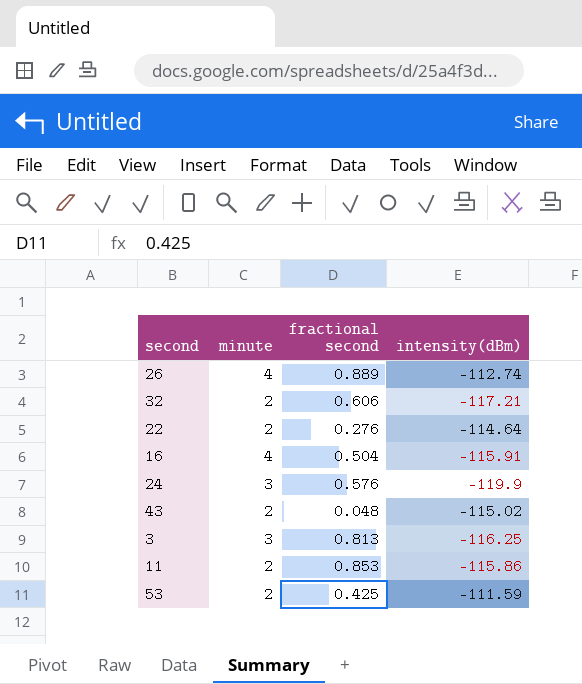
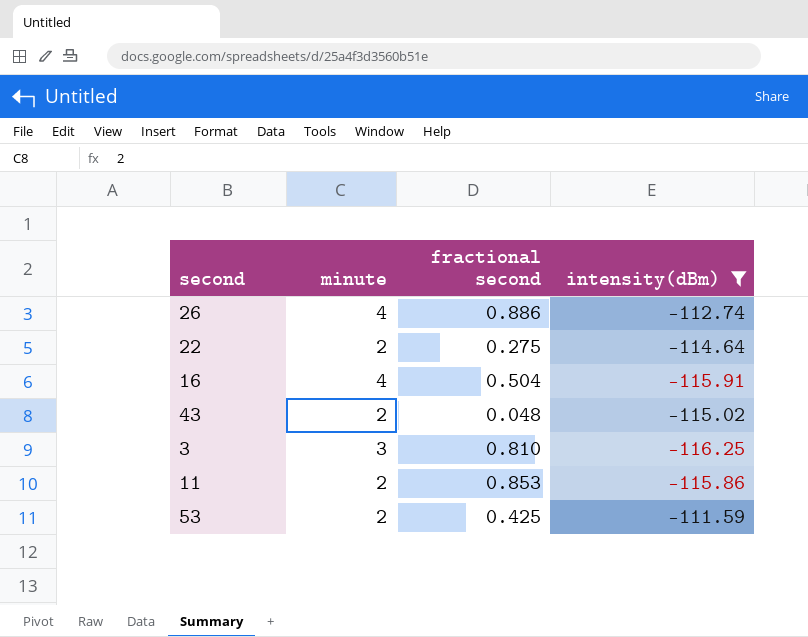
filter: none -> intensity(dBm) >= -116.25
26 | fractional second: 0.889 -> 0.886
22 | fractional second: 0.276 -> 0.275
3 | fractional second: 0.813 -> 0.810

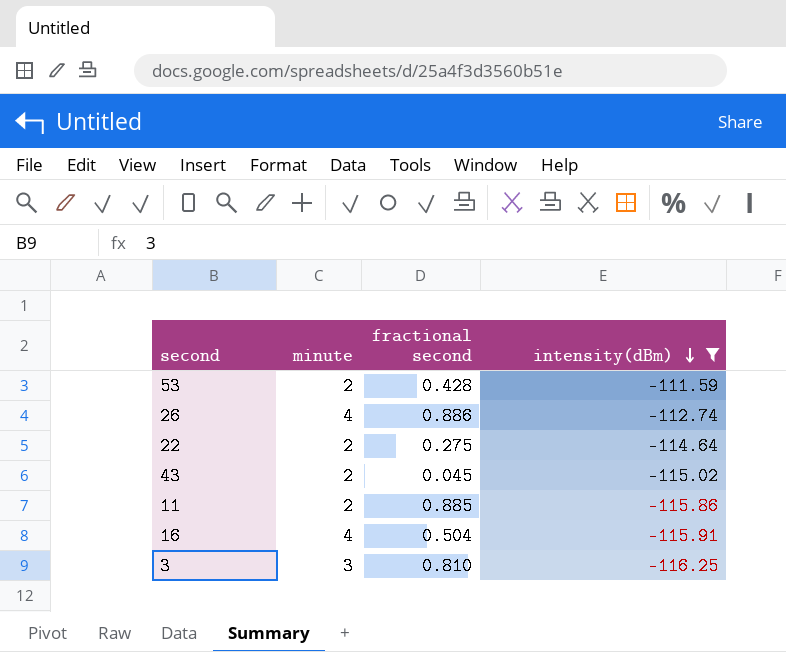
row order: none -> intensity(dBm) descending
53 | fractional second: 0.425 -> 0.428
43 | fractional second: 0.048 -> 0.045
11 | fractional second: 0.853 -> 0.885

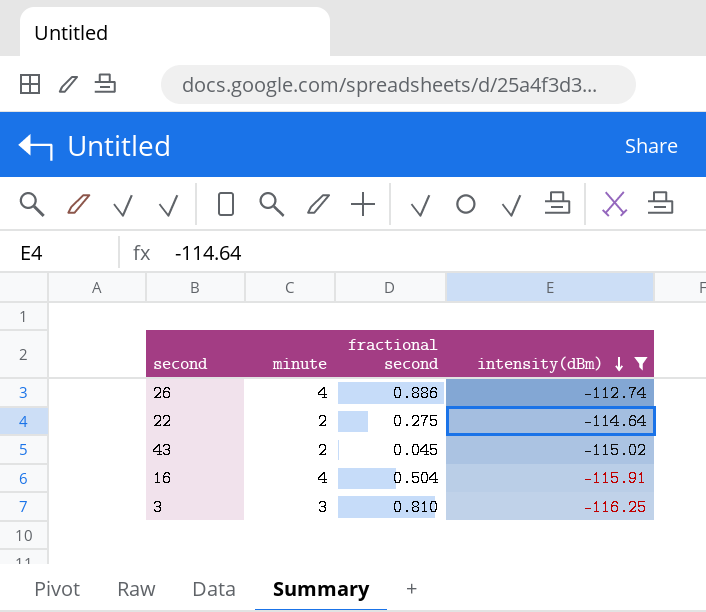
row 53: 2 | 0.428 | -111.59 -> none
row 11: 2 | 0.885 | -115.86 -> none

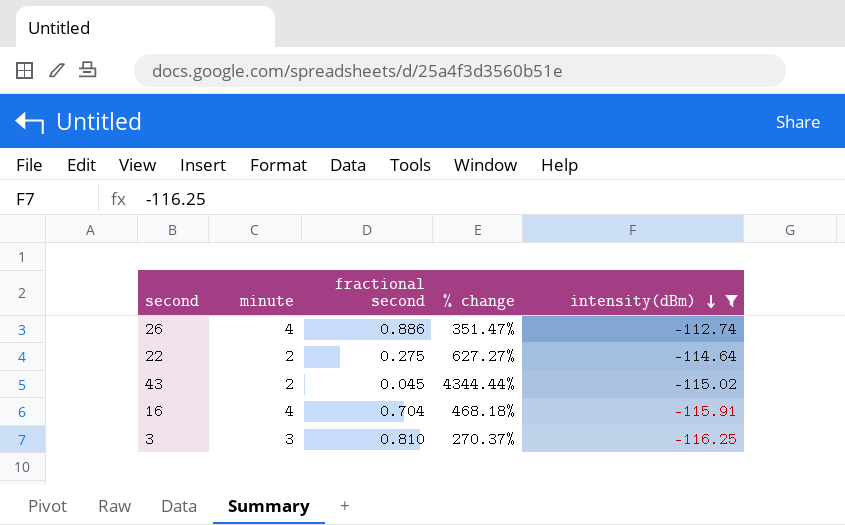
column % change | formula: none -> ([minute] - [fractional second]) / [fractional second]
16 | fractional second: 0.504 -> 0.704

